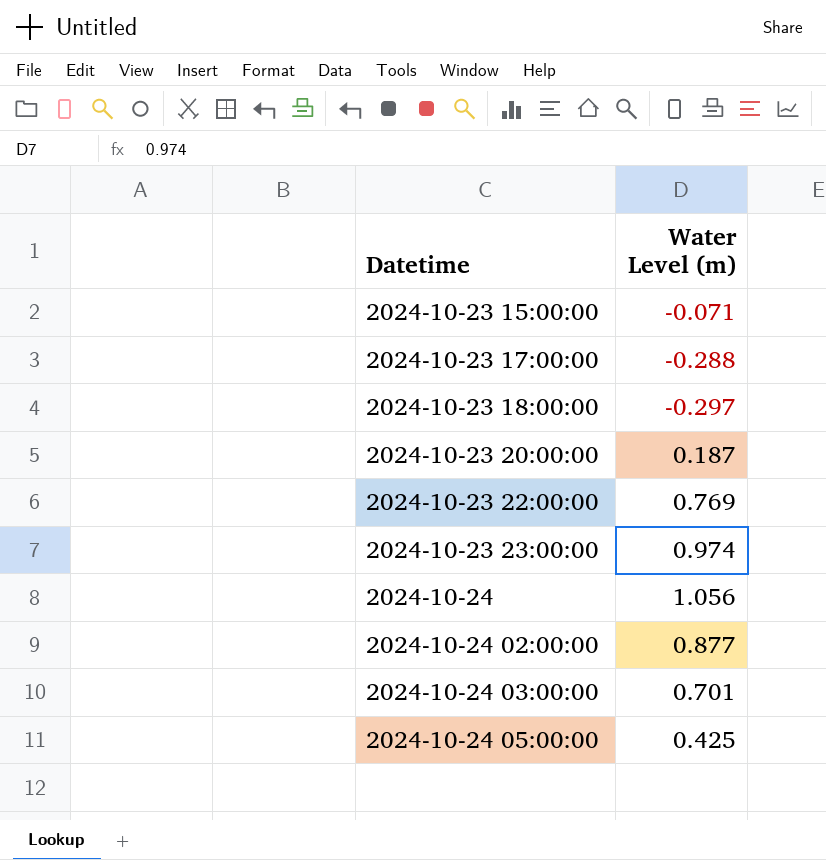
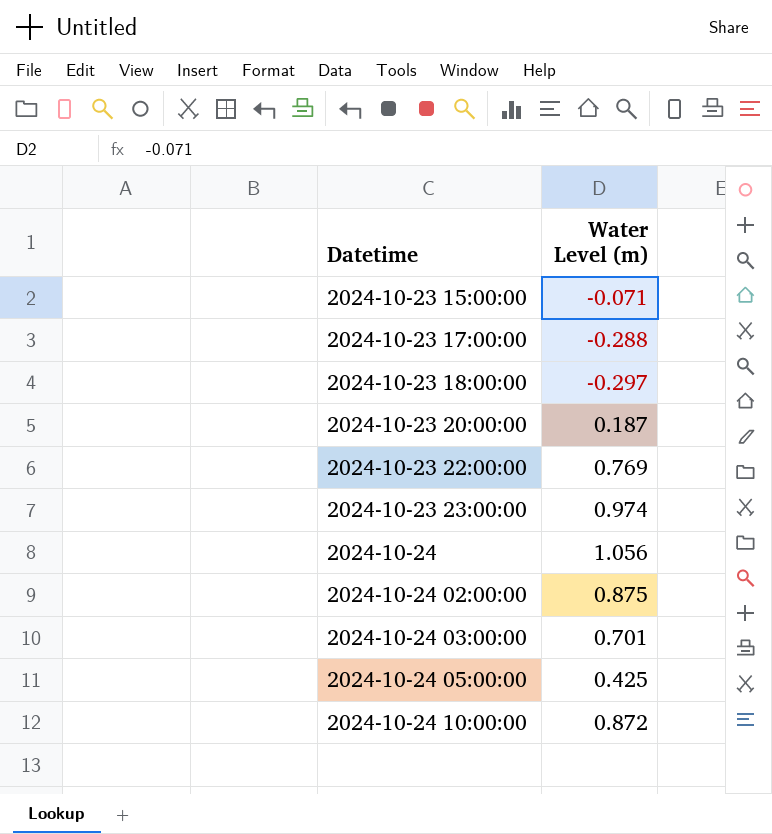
2024-10-24 02:00:00 | Water Level (m): 0.877 -> 0.875
row 2024-10-24 10:00:00: none -> 0.872

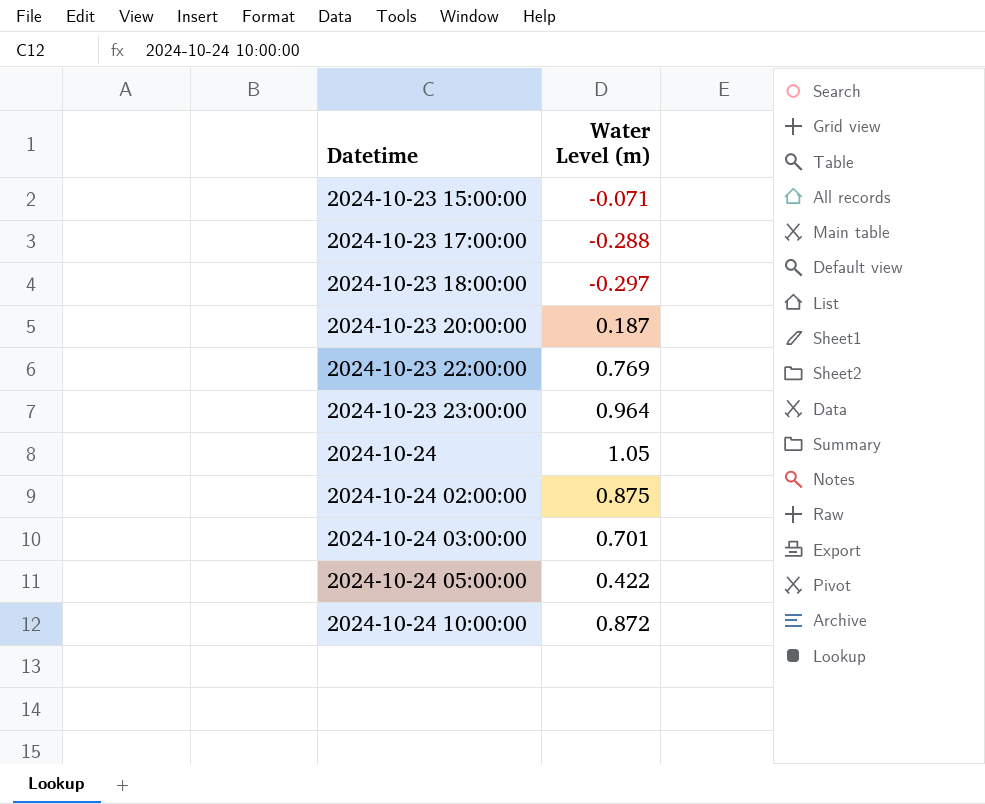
2024-10-23 23:00:00 | Water Level (m): 0.974 -> 0.964
2024-10-24 | Water Level (m): 1.056 -> 1.05
2024-10-24 05:00:00 | Water Level (m): 0.425 -> 0.422

